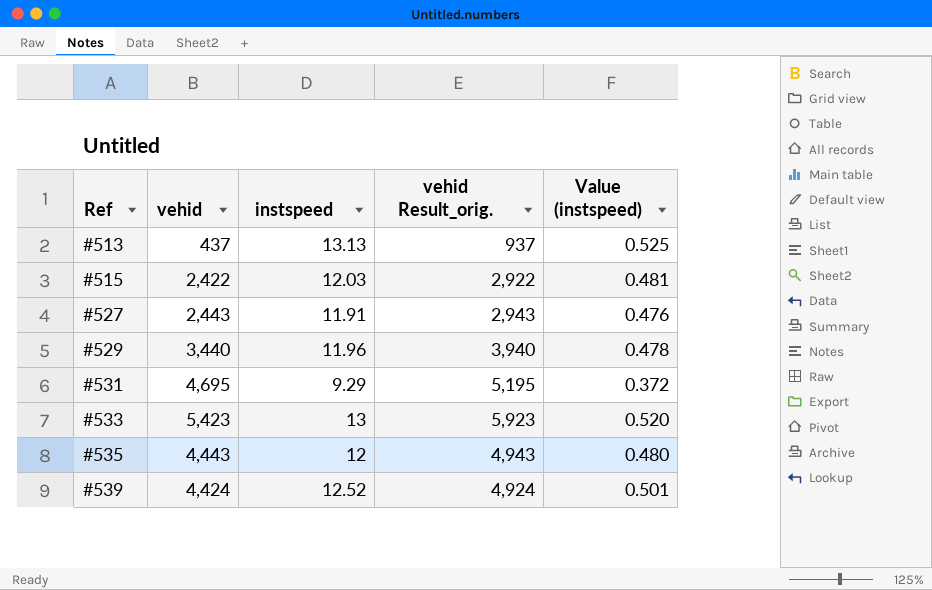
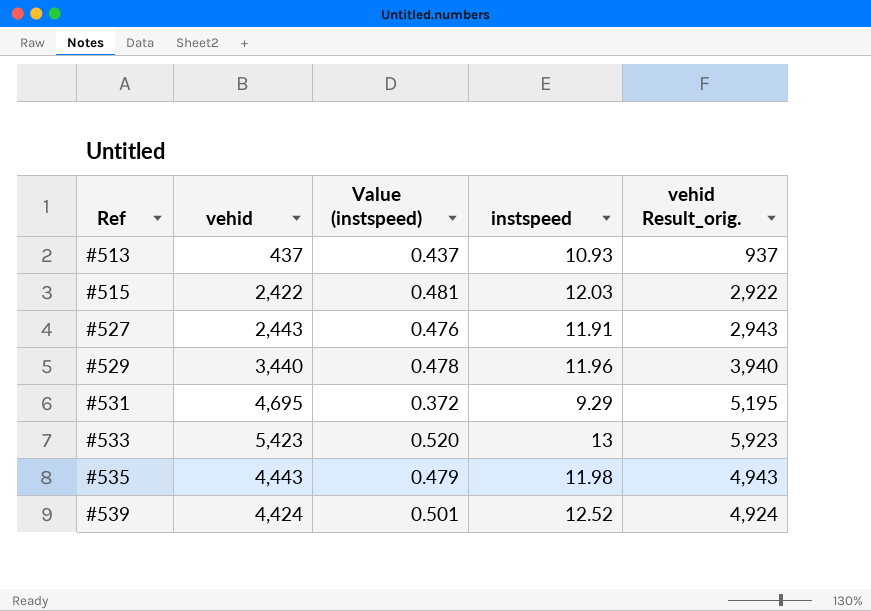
column Value (instspeed) | position: 5 -> 3
#513 | Value (instspeed): 0.525 -> 0.437
#513 | instspeed: 13.13 -> 10.93
#535 | Value (instspeed): 0.480 -> 0.479
#535 | instspeed: 12 -> 11.98

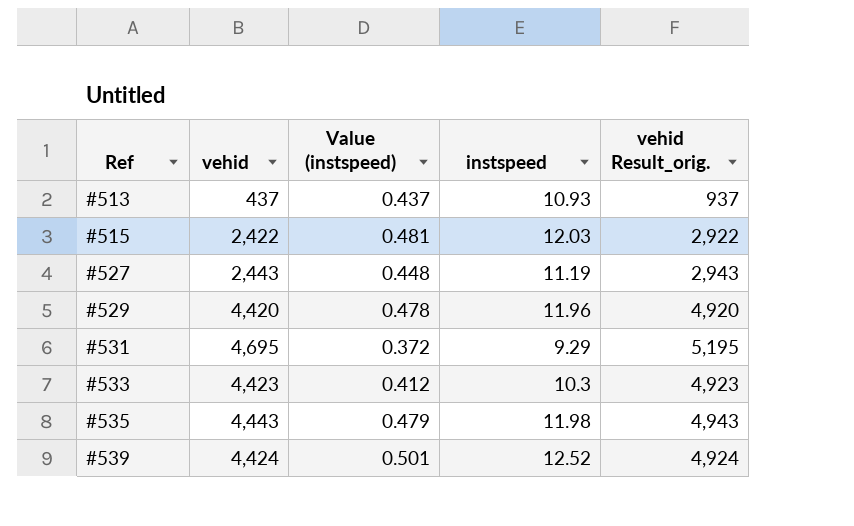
#527 | Value (instspeed): 0.476 -> 0.448
#527 | instspeed: 11.91 -> 11.19
#529 | vehid: 3,440 -> 4,420
#529 | vehid Result_orig.: 3,940 -> 4,920
#533 | vehid: 5,423 -> 4,423
#533 | Value (instspeed): 0.520 -> 0.412
#533 | instspeed: 13 -> 10.3
#533 | vehid Result_orig.: 5,923 -> 4,923

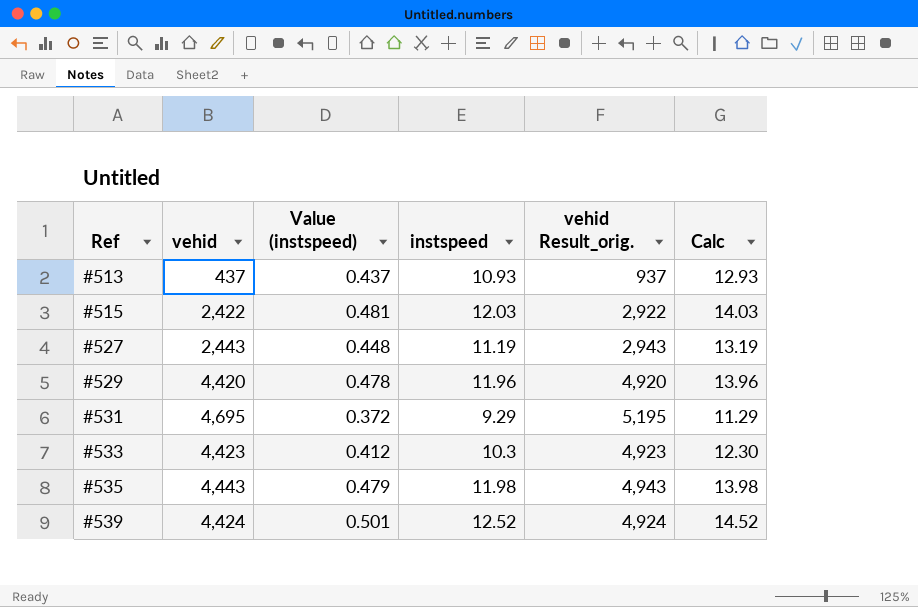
column Calc | formula: none -> [instspeed] + 2

